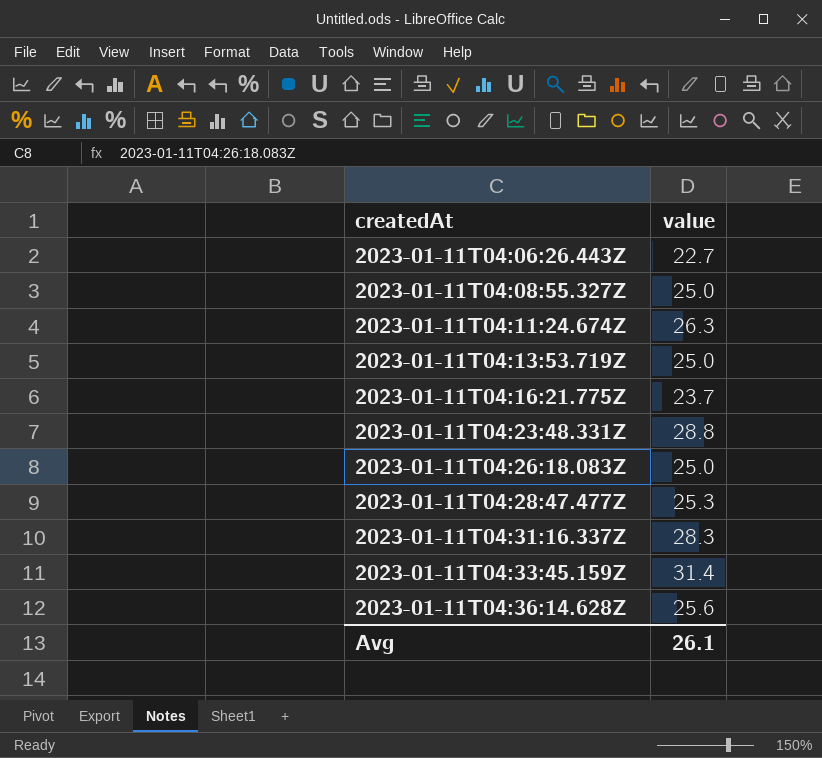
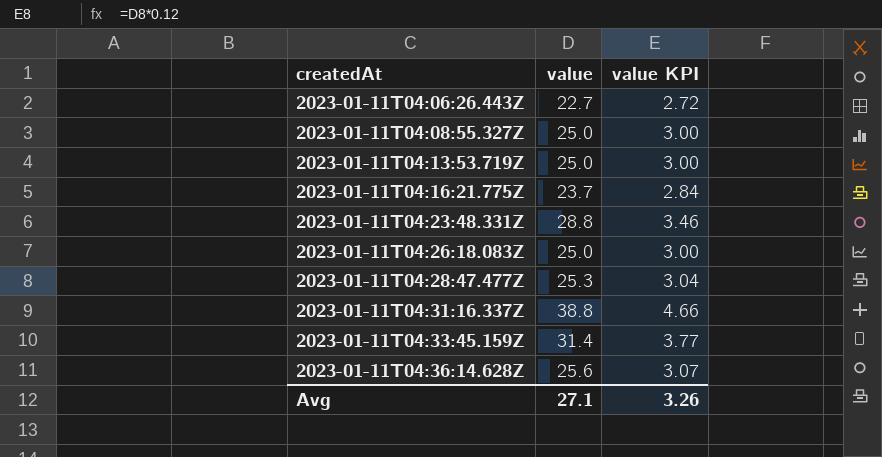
column value KPI | formula: none -> [value] * 0.12
row 2023-01-11T04:11:24.674Z: 26.3 -> none
2023-01-11T04:31:16.337Z | value: 28.3 -> 38.8
Avg | value: 26.1 -> 27.1

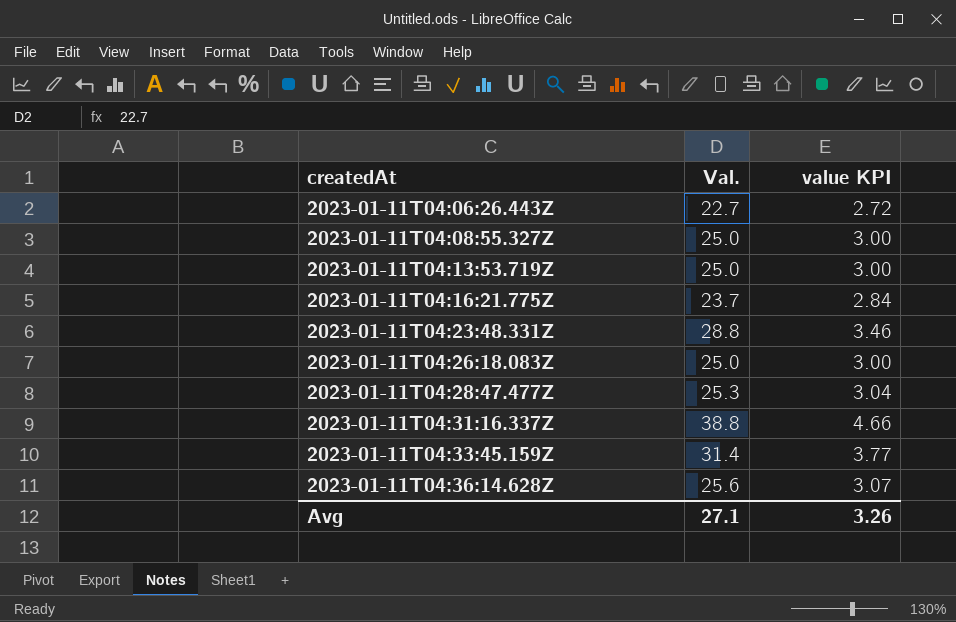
column name: value -> Val.

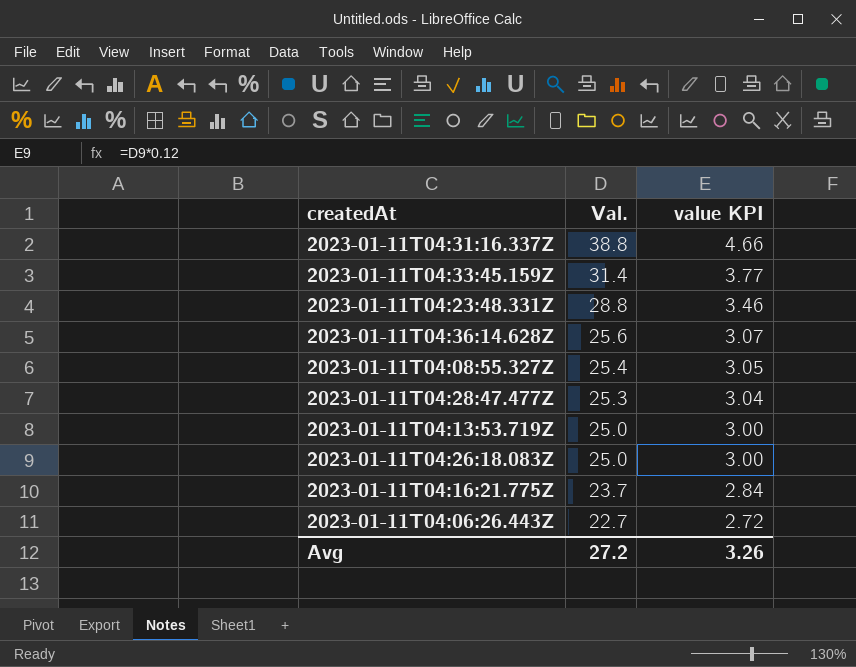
row order: createdAt ascending -> Val. descending
2023-01-11T04:08:55.327Z | Val.: 25.0 -> 25.4
2023-01-11T04:08:55.327Z | value KPI: 3.00 -> 3.05
Avg | Val.: 27.1 -> 27.2

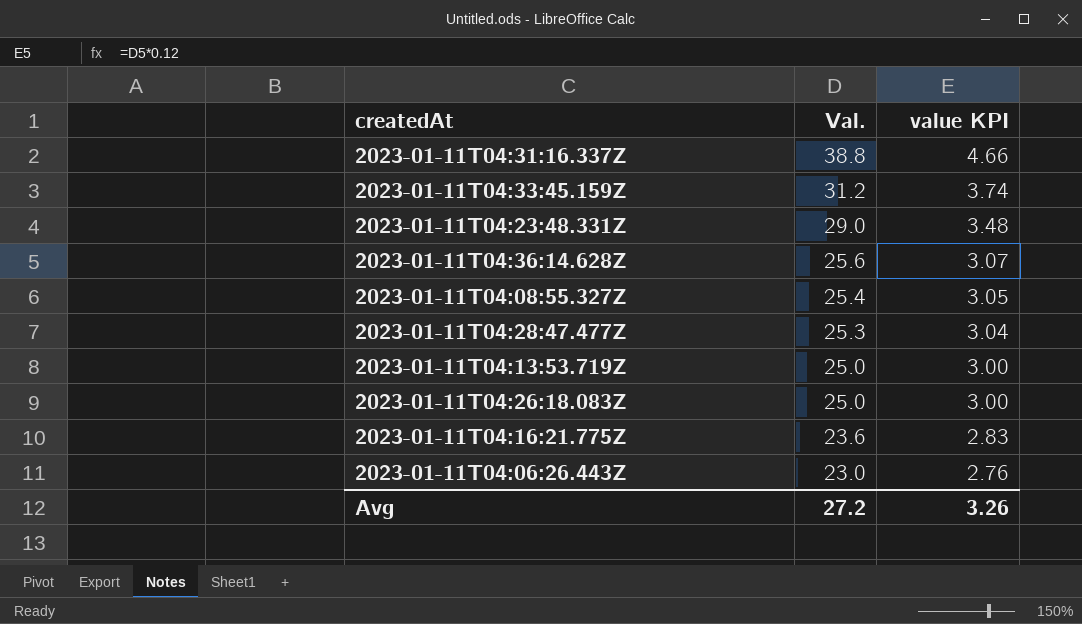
2023-01-11T04:33:45.159Z | Val.: 31.4 -> 31.2
2023-01-11T04:33:45.159Z | value KPI: 3.77 -> 3.74
2023-01-11T04:23:48.331Z | Val.: 28.8 -> 29.0
2023-01-11T04:23:48.331Z | value KPI: 3.46 -> 3.48
2023-01-11T04:16:21.775Z | Val.: 23.7 -> 23.6
2023-01-11T04:16:21.775Z | value KPI: 2.84 -> 2.83
2023-01-11T04:06:26.443Z | Val.: 22.7 -> 23.0
2023-01-11T04:06:26.443Z | value KPI: 2.72 -> 2.76

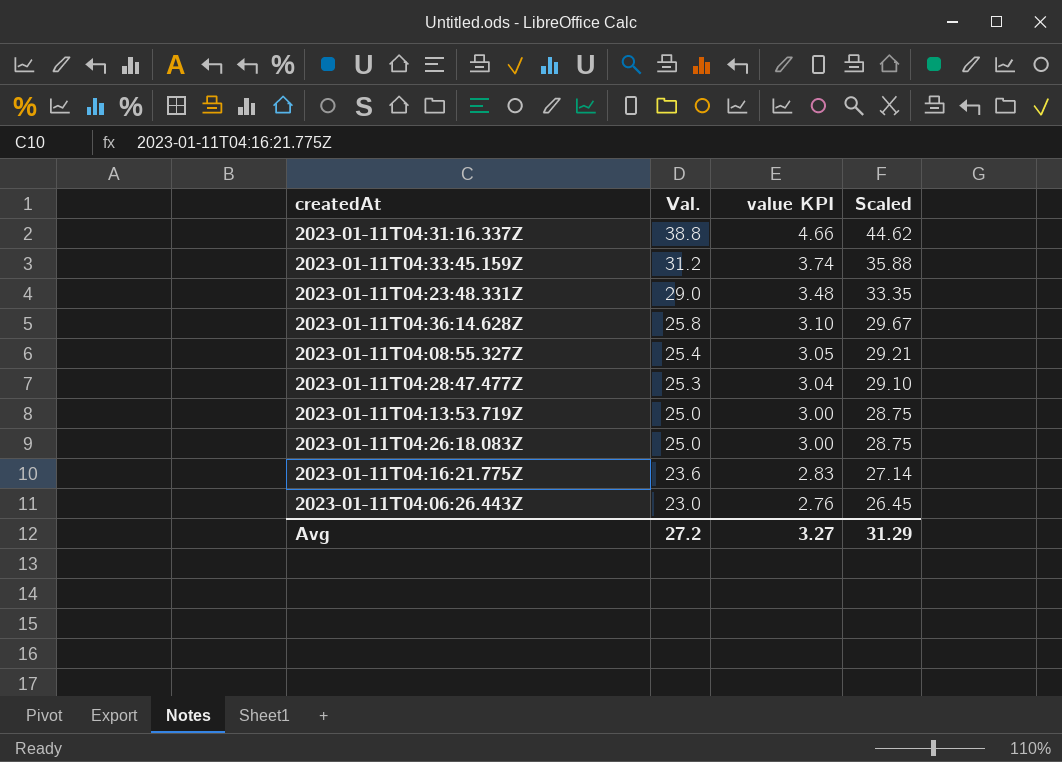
column Scaled | formula: none -> [Val.] * 1.15
2023-01-11T04:36:14.628Z | Val.: 25.6 -> 25.8
2023-01-11T04:36:14.628Z | value KPI: 3.07 -> 3.10
Avg | value KPI: 3.26 -> 3.27

